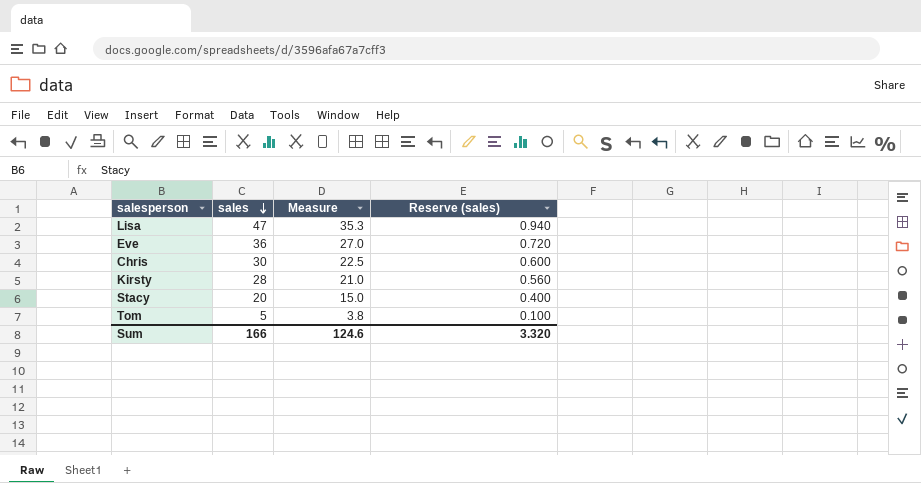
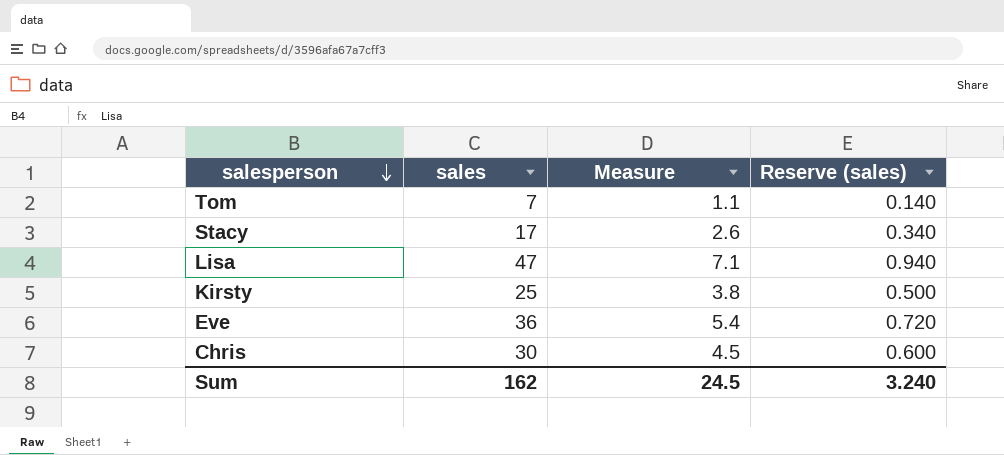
row order: sales descending -> salesperson descending
column Measure | formula: [sales] * 0.75 -> [sales] * 0.15
Tom | sales: 5 -> 7
Tom | Reserve (sales): 0.100 -> 0.140
Stacy | sales: 20 -> 17
Stacy | Reserve (sales): 0.400 -> 0.340
Kirsty | sales: 28 -> 25
Kirsty | Reserve (sales): 0.560 -> 0.500
Sum | sales: 166 -> 162
Sum | Measure: 124.6 -> 24.5
Sum | Reserve (sales): 3.320 -> 3.240

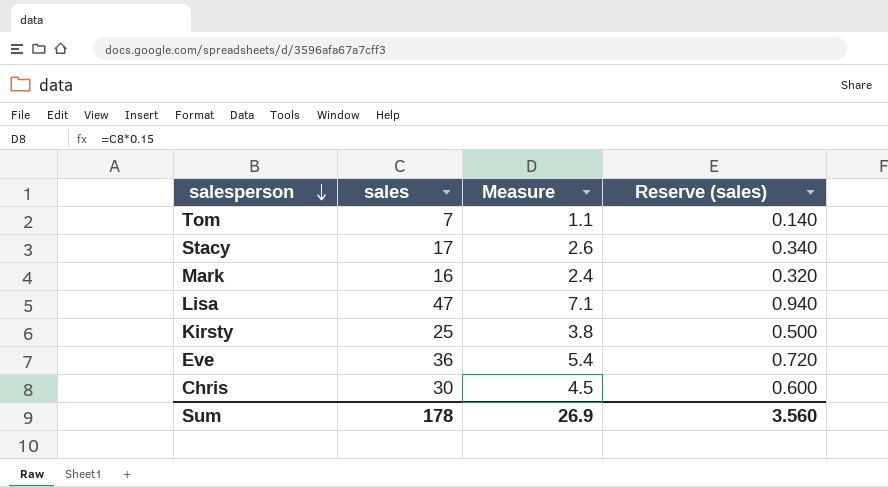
row Mark: none -> 16 | 2.4 | 0.320
Sum | sales: 162 -> 178
Sum | Measure: 24.5 -> 26.9
Sum | Reserve (sales): 3.240 -> 3.560

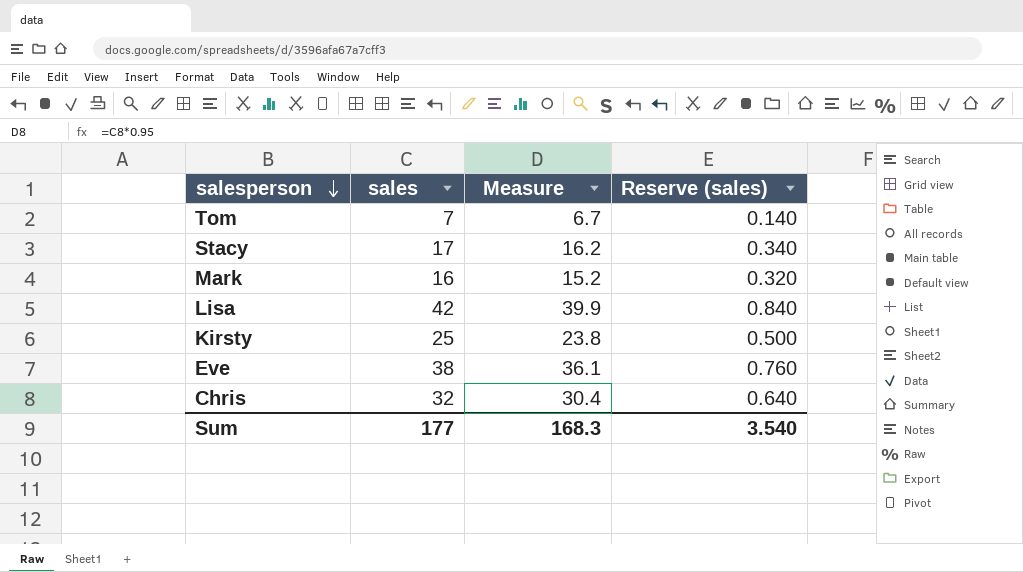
column Measure | formula: [sales] * 0.15 -> [sales] * 0.95
Lisa | sales: 47 -> 42
Lisa | Reserve (sales): 0.940 -> 0.840
Eve | sales: 36 -> 38
Eve | Reserve (sales): 0.720 -> 0.760
Chris | sales: 30 -> 32
Chris | Reserve (sales): 0.600 -> 0.640
Sum | sales: 178 -> 177
Sum | Measure: 26.9 -> 168.3
Sum | Reserve (sales): 3.560 -> 3.540

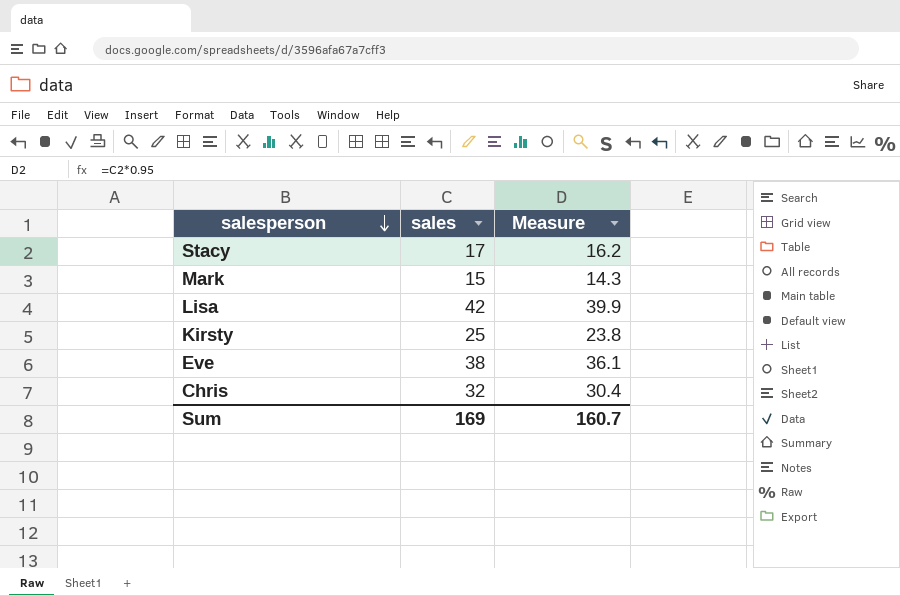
column Reserve (sales) | formula: [sales] * 0.02 -> none
row Tom: 7 | 6.7 | 0.140 -> none
Mark | sales: 16 -> 15
Mark | Measure: 15.2 -> 14.3
Sum | sales: 177 -> 169
Sum | Measure: 168.3 -> 160.7

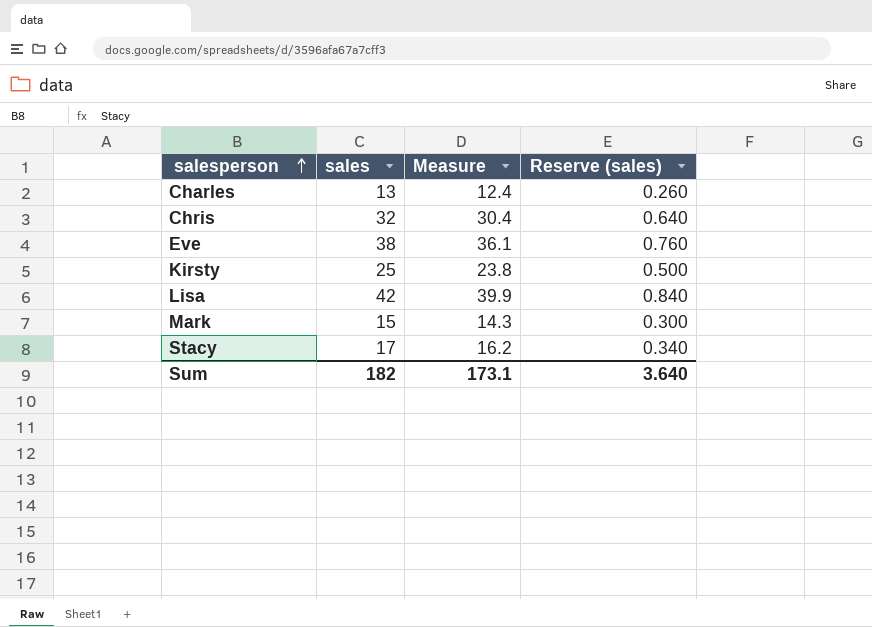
row order: salesperson descending -> salesperson ascending
column Reserve (sales) | formula: none -> [sales] * 0.02
row Charles: none -> 13 | 12.4 | 0.260
Sum | sales: 169 -> 182
Sum | Measure: 160.7 -> 173.1

